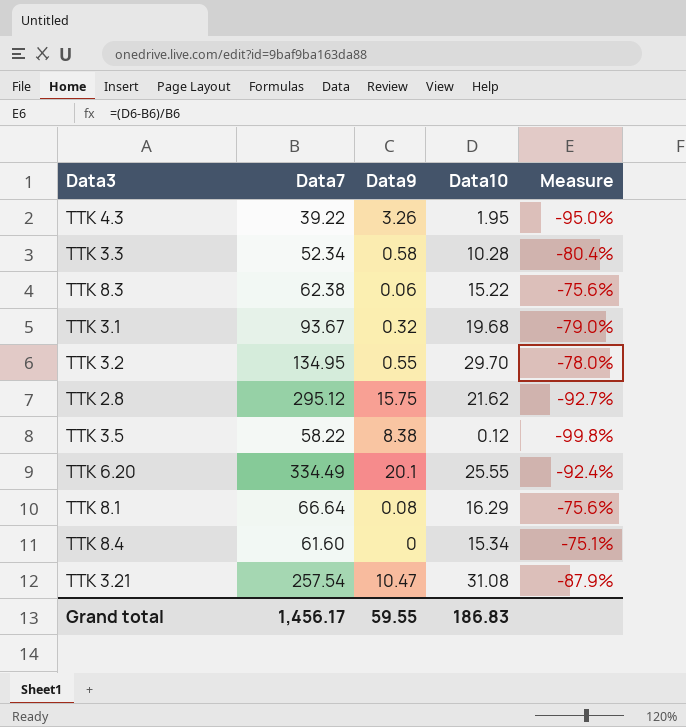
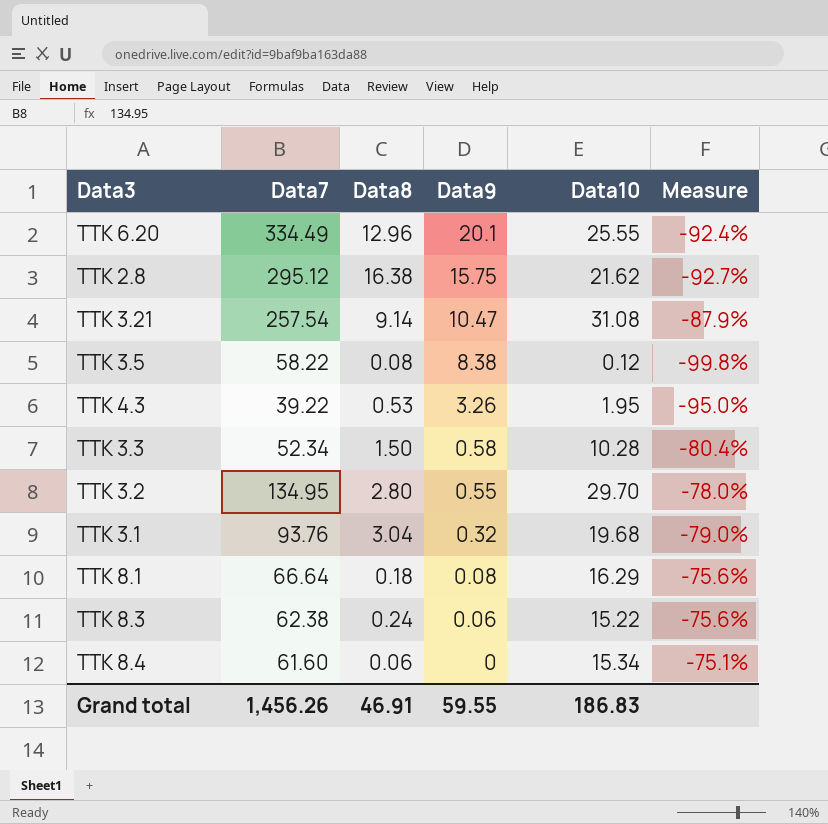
row order: none -> Data9 descending
column Data8 | position: none -> 3
ТТК 3.1 | Data7: 93.67 -> 93.76
Grand total | Data7: 1,456.17 -> 1,456.26

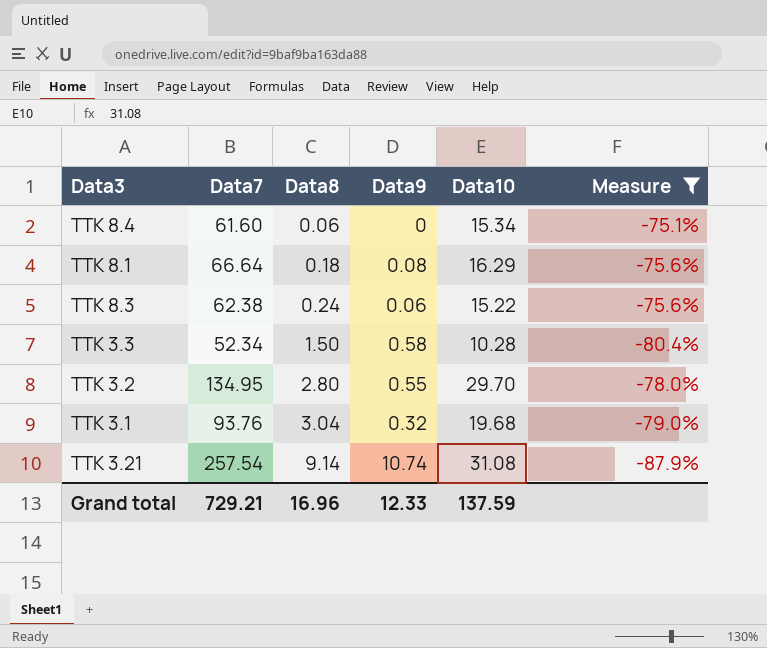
filter: none -> Measure >= -87.9%
row order: Data9 descending -> Data8 ascending
ТТК 3.21 | Data9: 10.47 -> 10.74
Grand total | Data7: 1,456.26 -> 729.21
Grand total | Data8: 46.91 -> 16.96
Grand total | Data9: 59.55 -> 12.33
Grand total | Data10: 186.83 -> 137.59

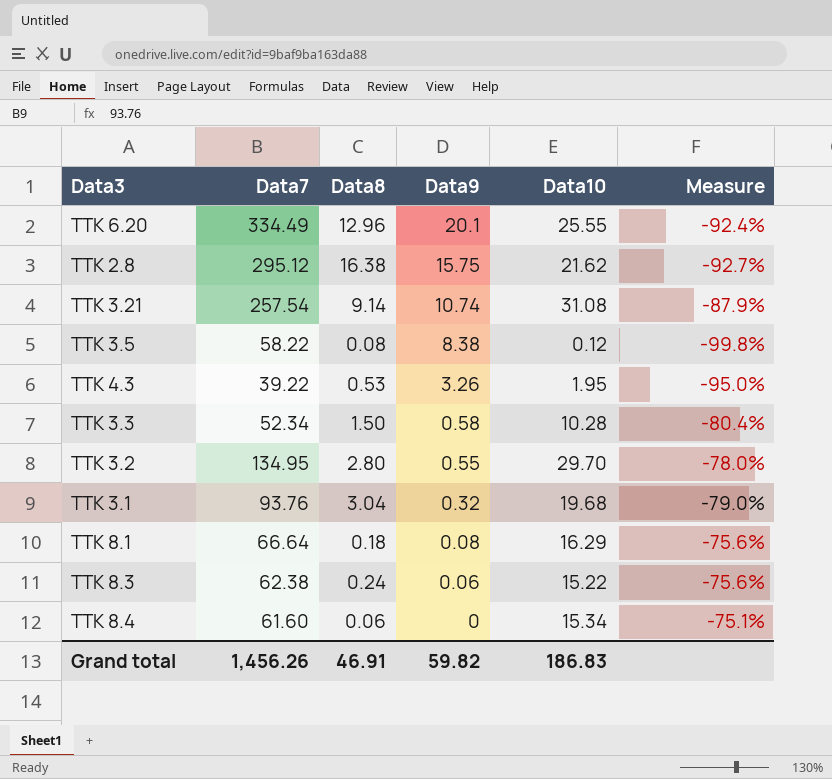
filter: Measure >= -87.9% -> none
row order: Data8 ascending -> Data9 descending
Grand total | Data7: 729.21 -> 1,456.26
Grand total | Data8: 16.96 -> 46.91
Grand total | Data9: 12.33 -> 59.82
Grand total | Data10: 137.59 -> 186.83

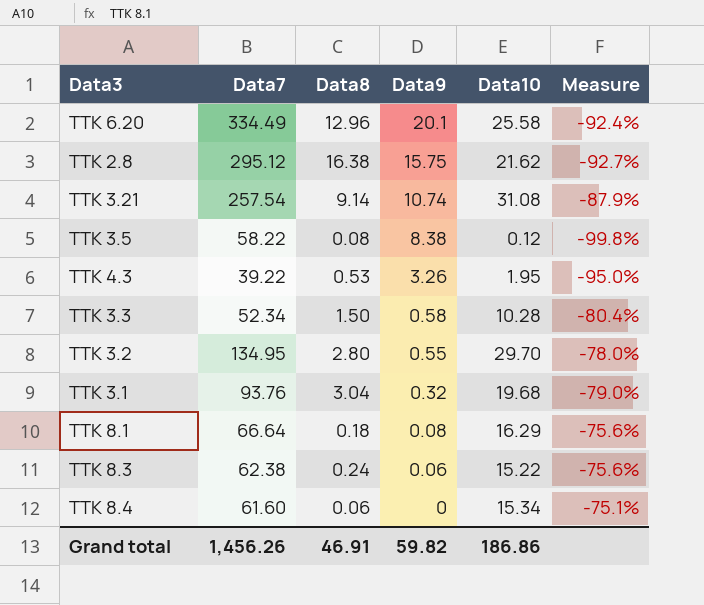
ТТК 6.20 | Data10: 25.55 -> 25.58
Grand total | Data10: 186.83 -> 186.86

